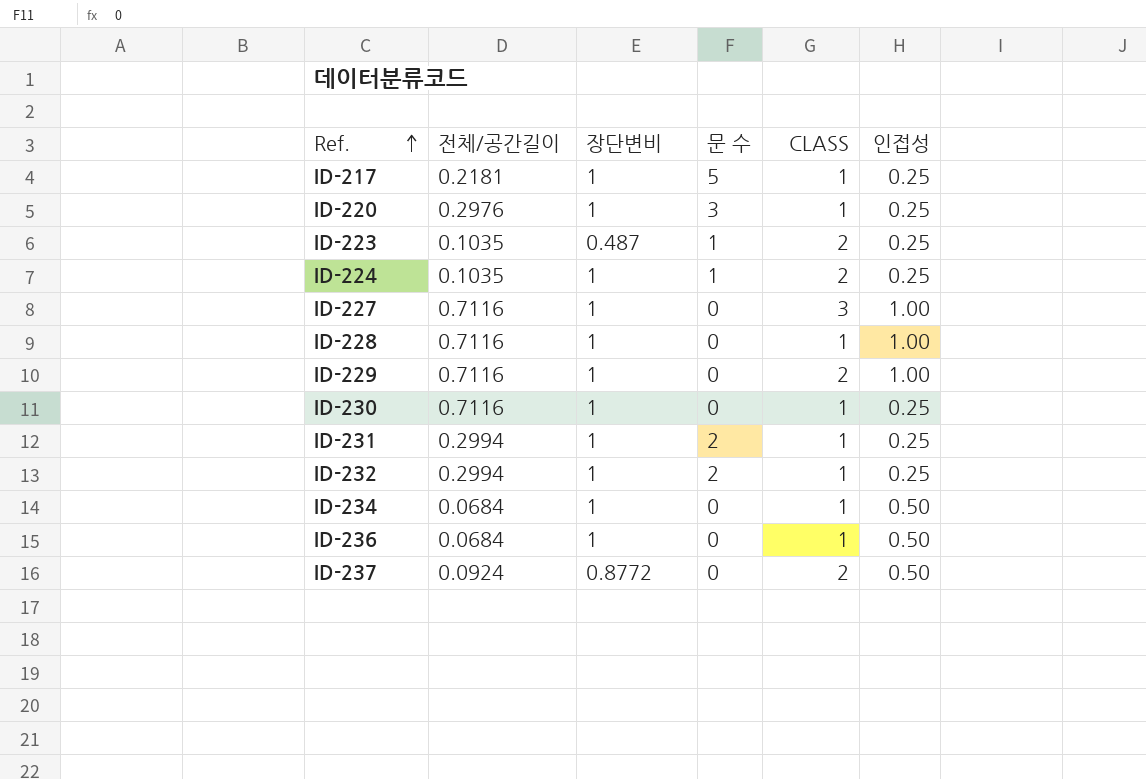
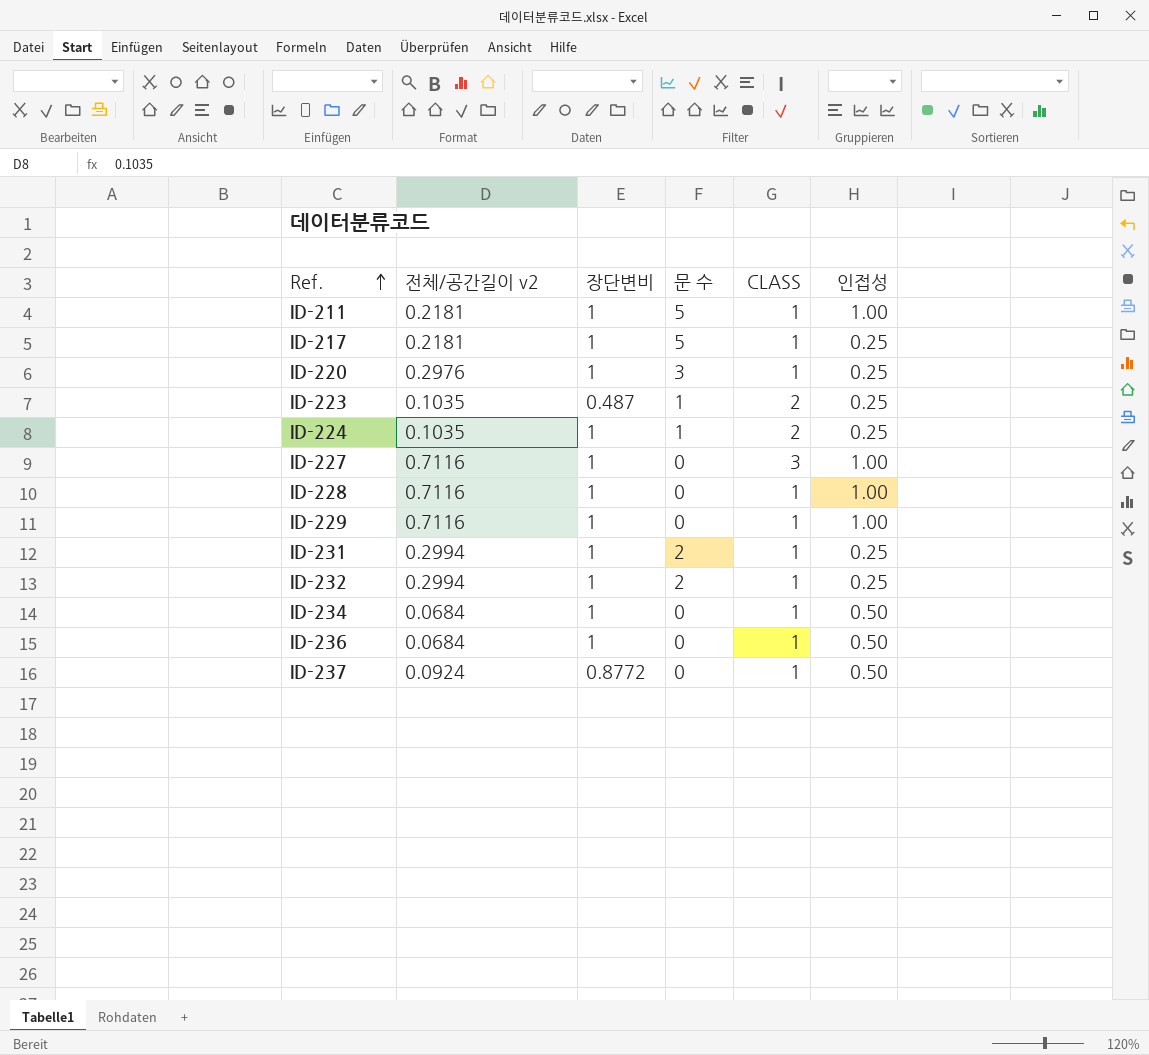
column name: 전체/공간길이 -> 전체/공간길이 v2
row ID-230: 0.7116 | 1 | 0 | 1 | 0.25 -> none
row ID-211: none -> 0.2181 | 1 | 5 | 1 | 1.00
ID-229 | CLASS: 2 -> 1
ID-237 | CLASS: 2 -> 1

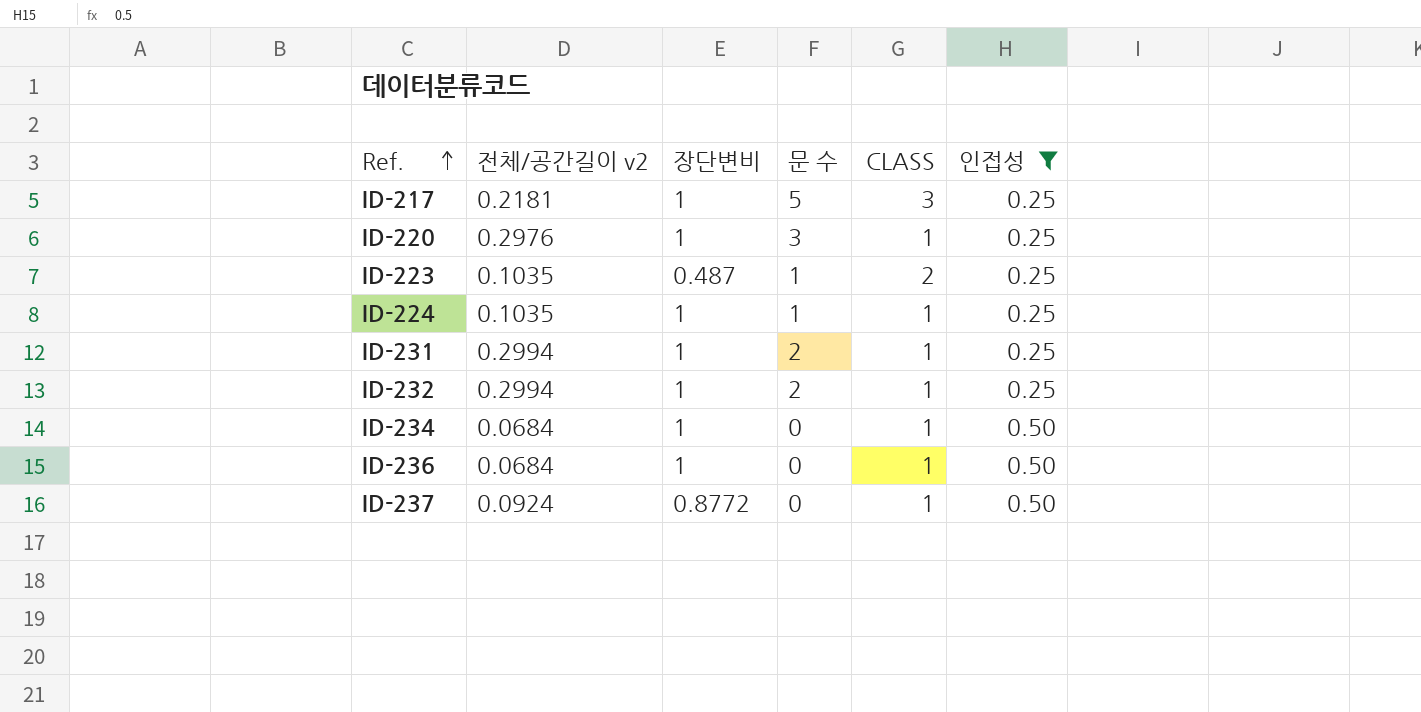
filter: none -> 인접성 != 1.00
ID-217 | CLASS: 1 -> 3
ID-224 | CLASS: 2 -> 1

